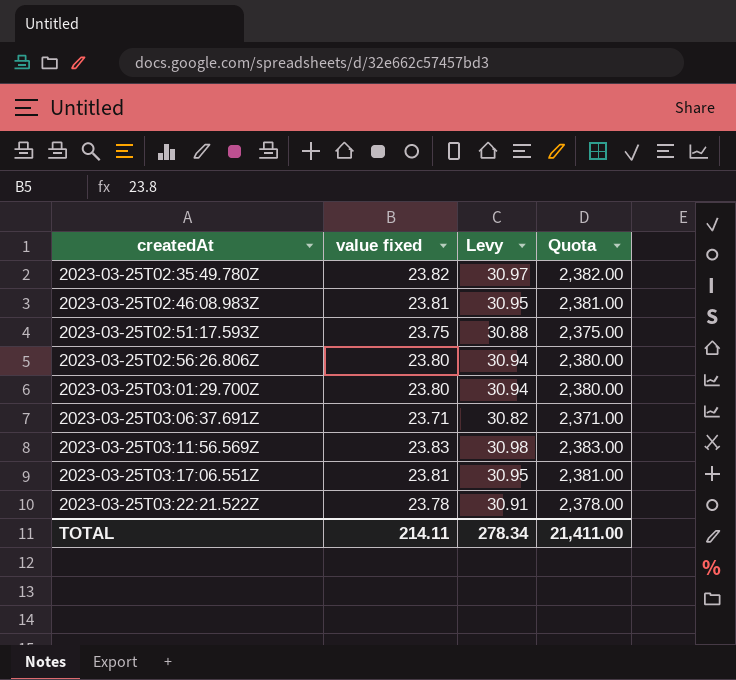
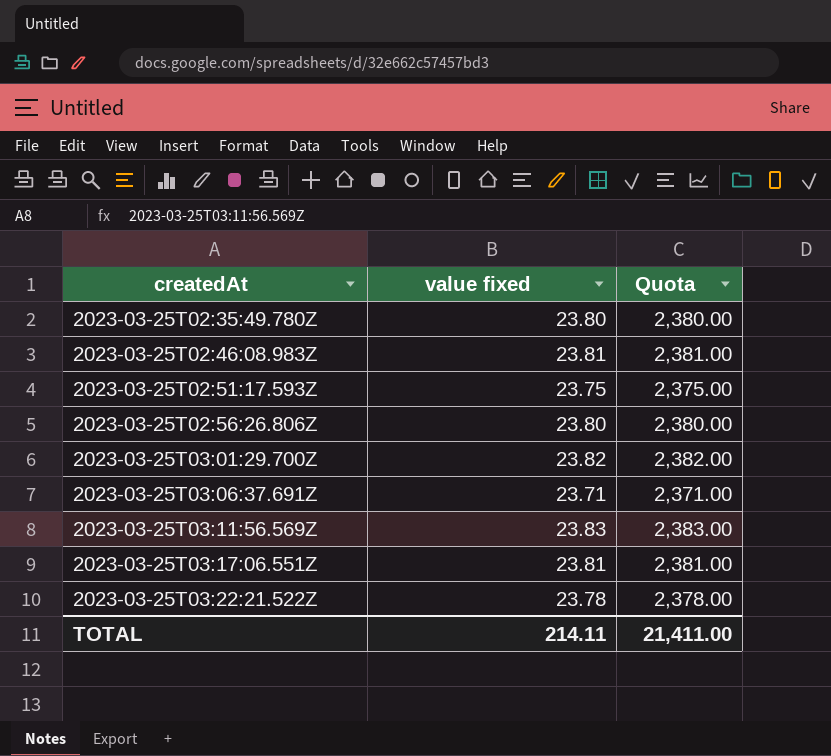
column Levy | formula: [value fixed] * 1.3 -> none
2023-03-25T02:35:49.780Z | value fixed: 23.82 -> 23.80
2023-03-25T02:35:49.780Z | Quota: 2,382.00 -> 2,380.00
2023-03-25T03:01:29.700Z | value fixed: 23.80 -> 23.82
2023-03-25T03:01:29.700Z | Quota: 2,380.00 -> 2,382.00

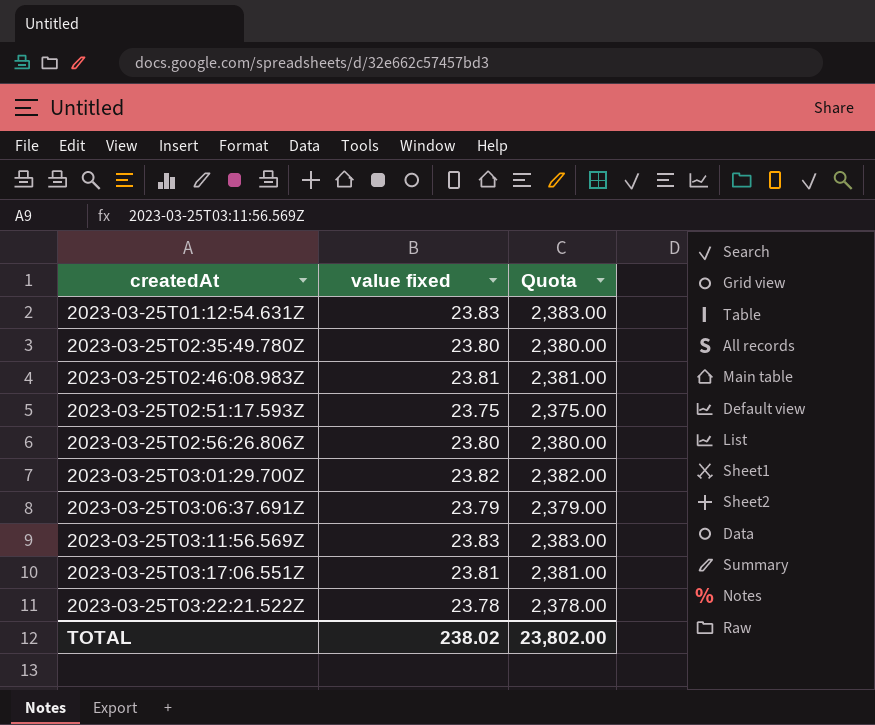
row 2023-03-25T01:12:54.631Z: none -> 23.83 | 2,383.00
2023-03-25T03:06:37.691Z | value fixed: 23.71 -> 23.79
2023-03-25T03:06:37.691Z | Quota: 2,371.00 -> 2,379.00
TOTAL | value fixed: 214.11 -> 238.02
TOTAL | Quota: 21,411.00 -> 23,802.00

